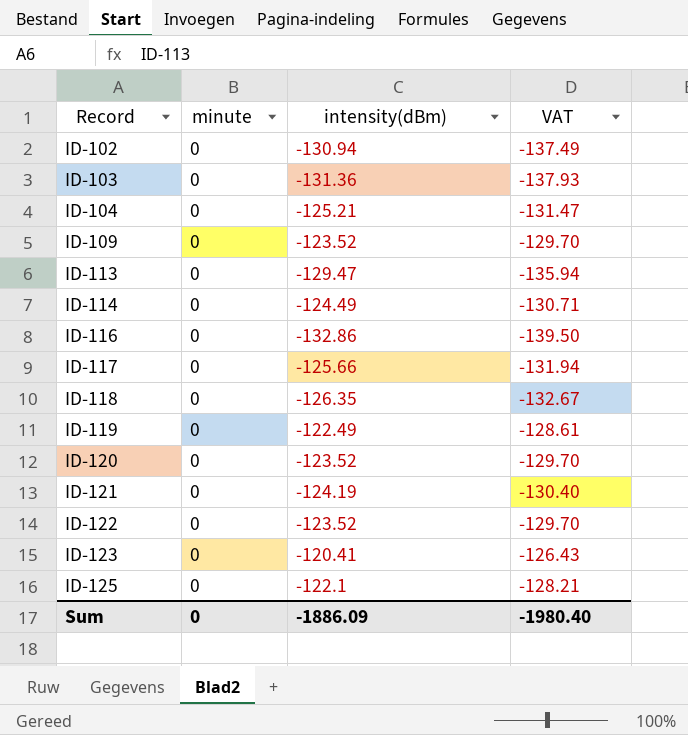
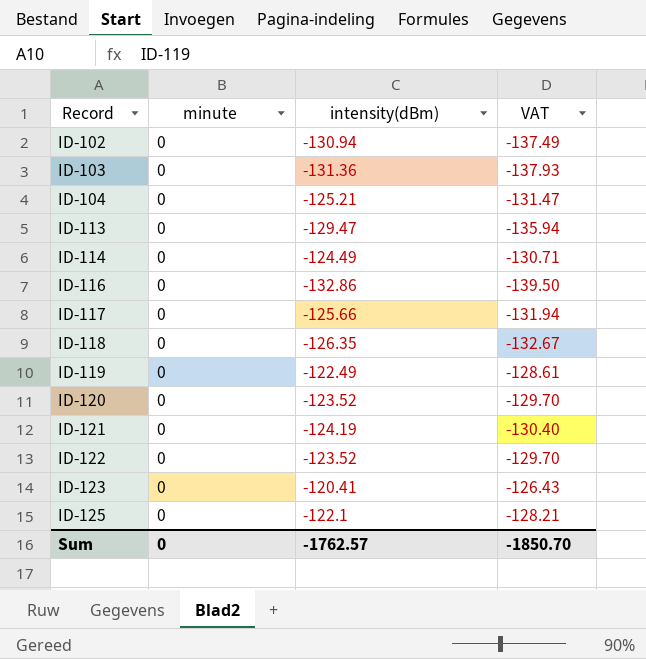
row ID-109: 0 | -123.52 | -129.70 -> none
Sum | intensity(dBm): -1886.09 -> -1762.57
Sum | VAT: -1980.40 -> -1850.70

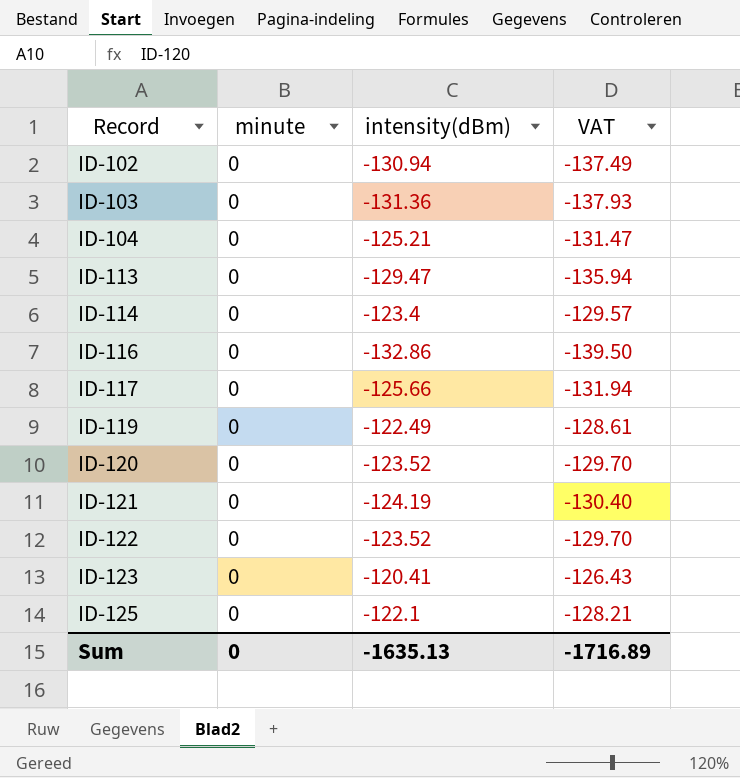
row ID-118: 0 | -126.35 | -132.67 -> none
ID-114 | intensity(dBm): -124.49 -> -123.4
ID-114 | VAT: -130.71 -> -129.57
Sum | intensity(dBm): -1762.57 -> -1635.13
Sum | VAT: -1850.70 -> -1716.89

